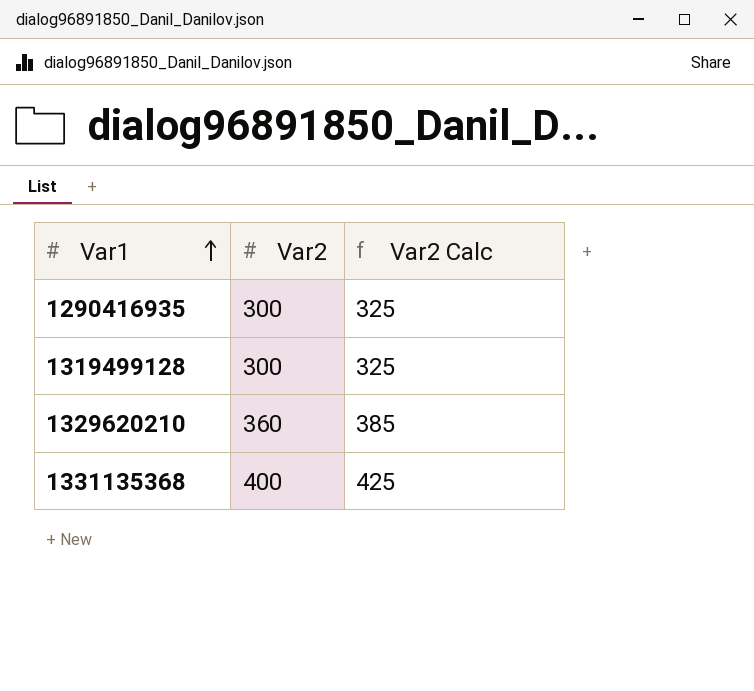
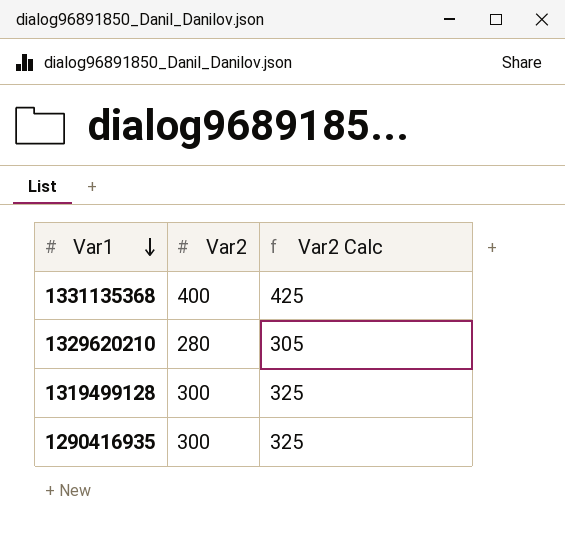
row order: Var1 ascending -> Var1 descending
1329620210 | Var2: 360 -> 280
1329620210 | Var2 Calc: 385 -> 305

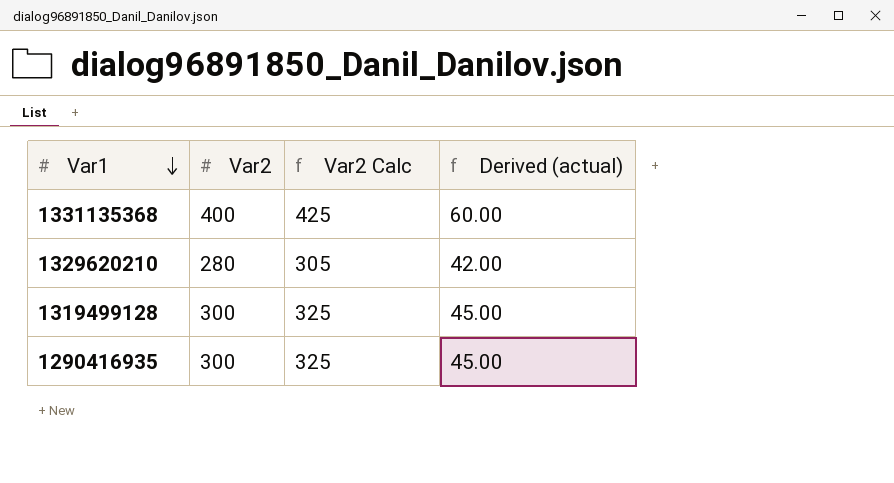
column Derived (actual) | formula: none -> [Var2] * 0.15

